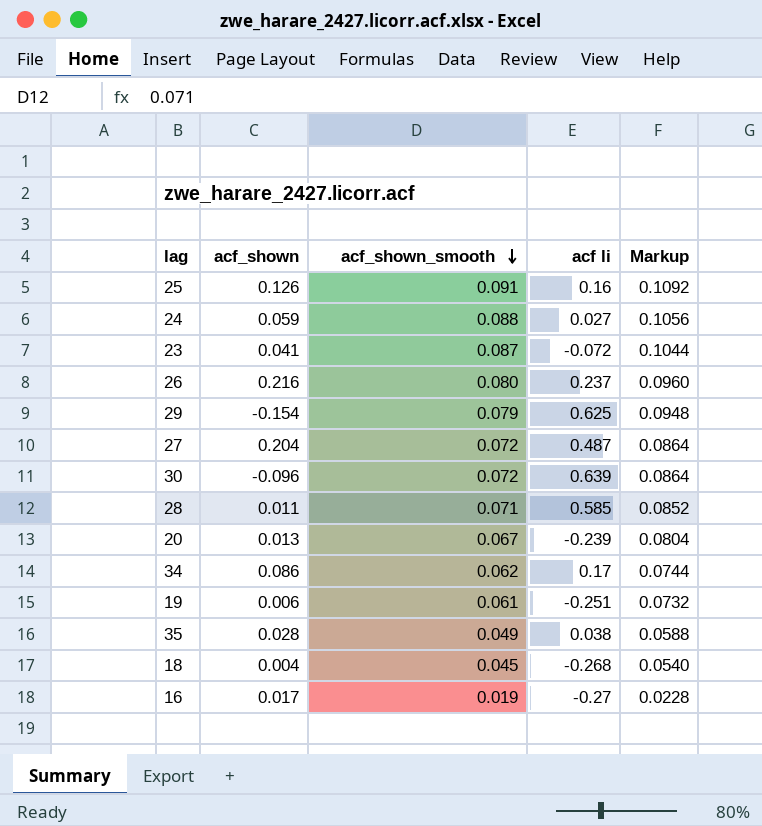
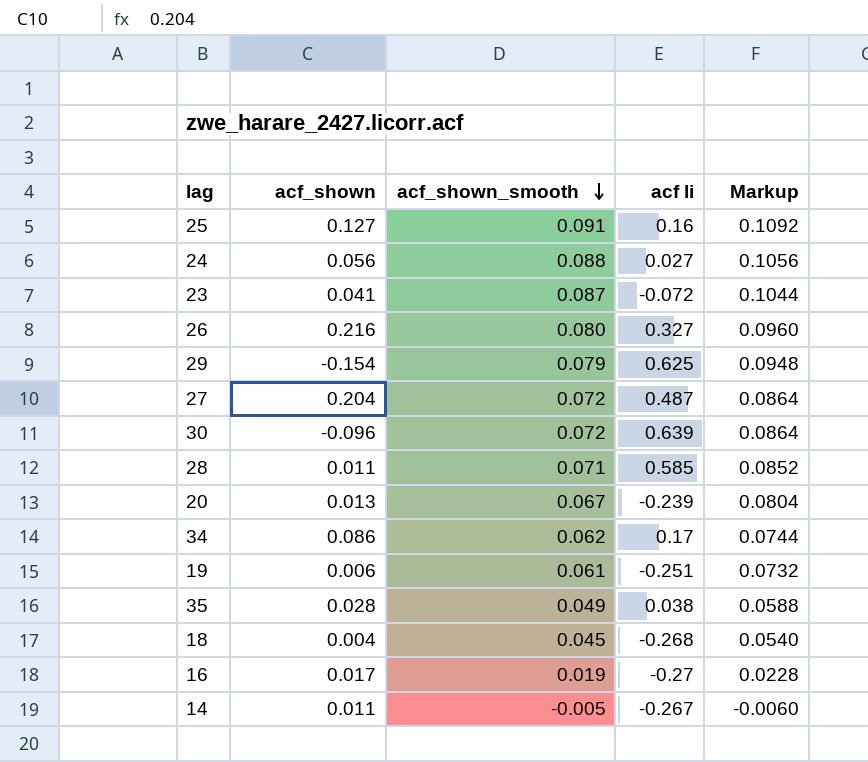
25 | acf_shown: 0.126 -> 0.127
24 | acf_shown: 0.059 -> 0.056
26 | acf li: 0.237 -> 0.327
row 14: none -> 0.011 | -0.005 | -0.267 | -0.0060

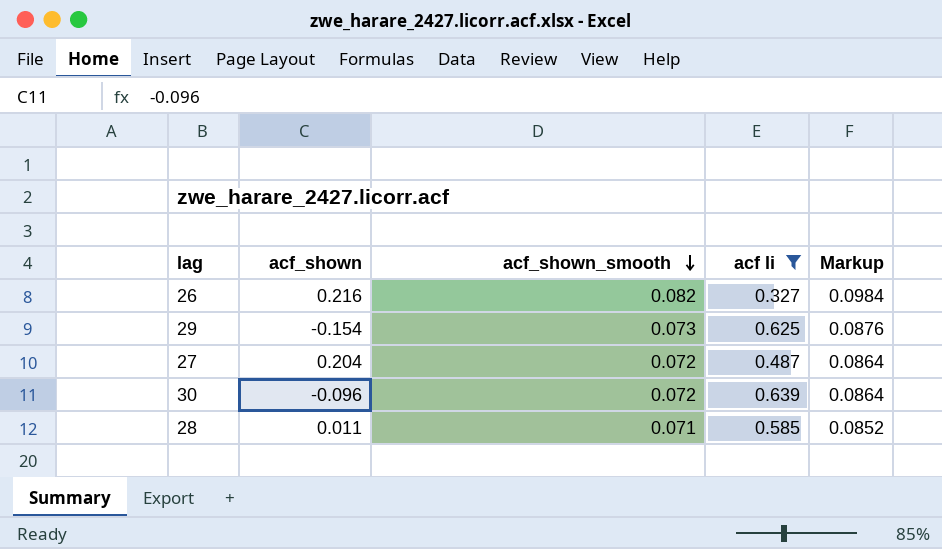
filter: none -> acf li >= 0.327
26 | acf_shown_smooth: 0.080 -> 0.082
26 | Markup: 0.0960 -> 0.0984
29 | acf_shown_smooth: 0.079 -> 0.073
29 | Markup: 0.0948 -> 0.0876

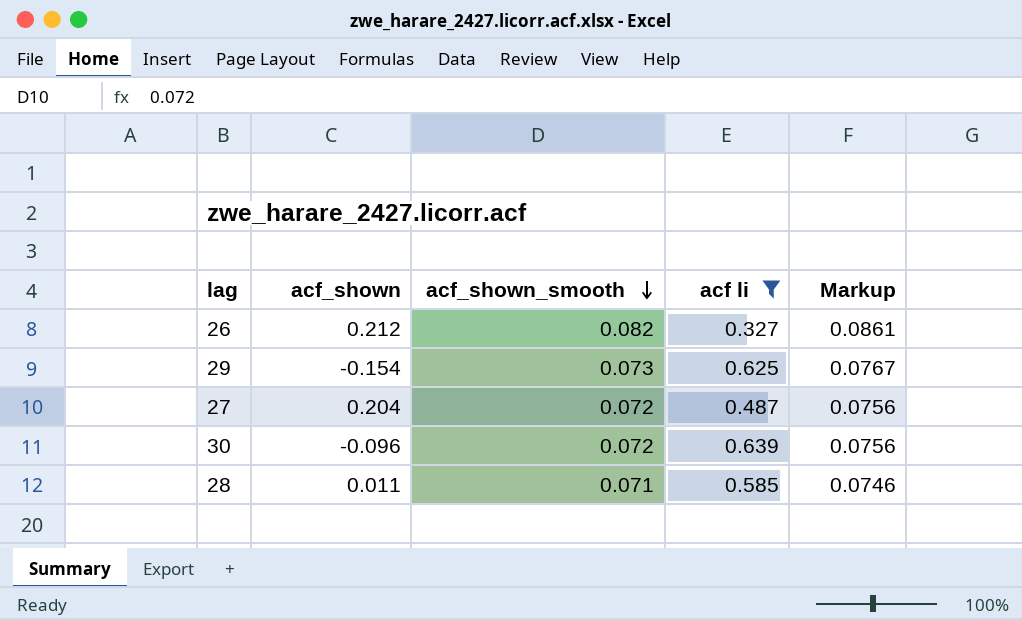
column Markup | formula: [acf_shown_smooth] * 1.2 -> [acf_shown_smooth] * 1.05
26 | acf_shown: 0.216 -> 0.212

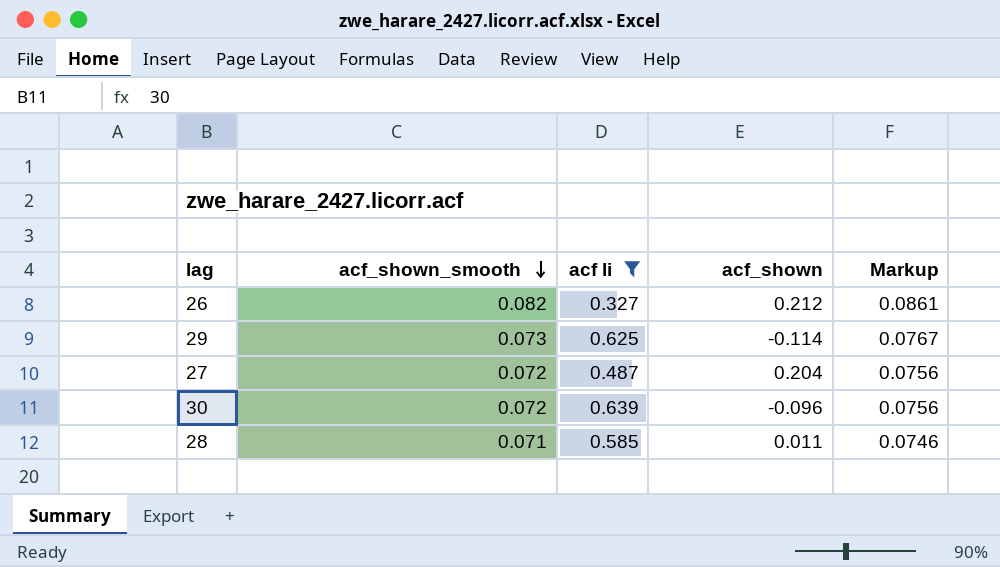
column acf_shown | position: 2 -> 4
29 | acf_shown: -0.154 -> -0.114

